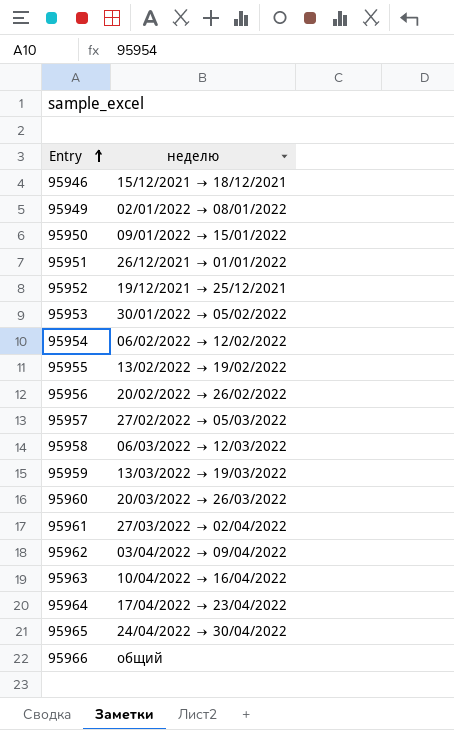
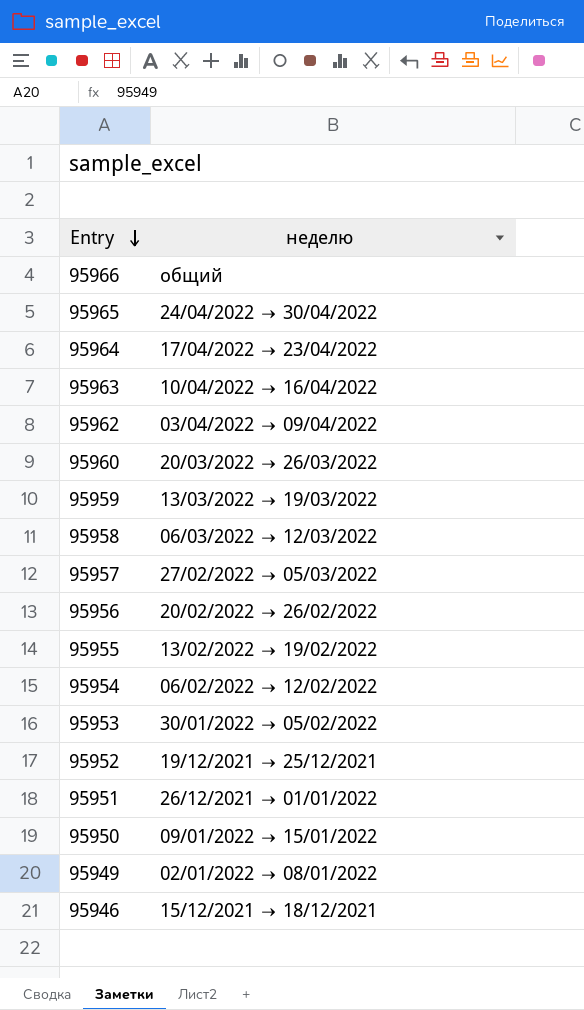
row order: Entry ascending -> Entry descending
row 95961: 27/03/2022 → 02/04/2022 -> none

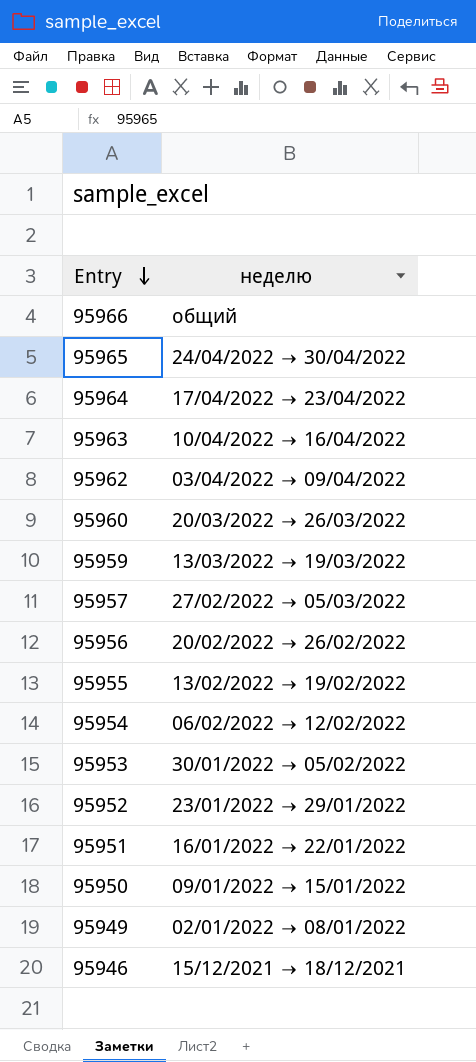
row 95958: 06/03/2022 → 12/03/2022 -> none
95952 | неделю: 19/12/2021 → 25/12/2021 -> 23/01/2022 → 29/01/2022
95951 | неделю: 26/12/2021 → 01/01/2022 -> 16/01/2022 → 22/01/2022

